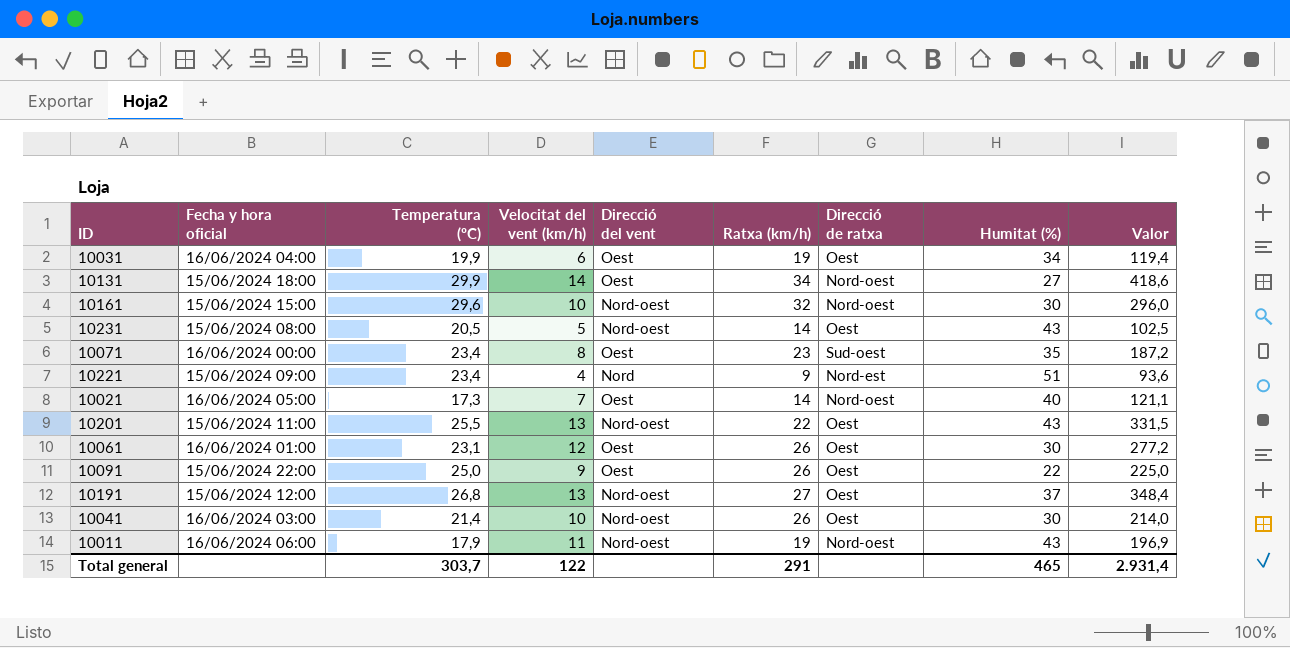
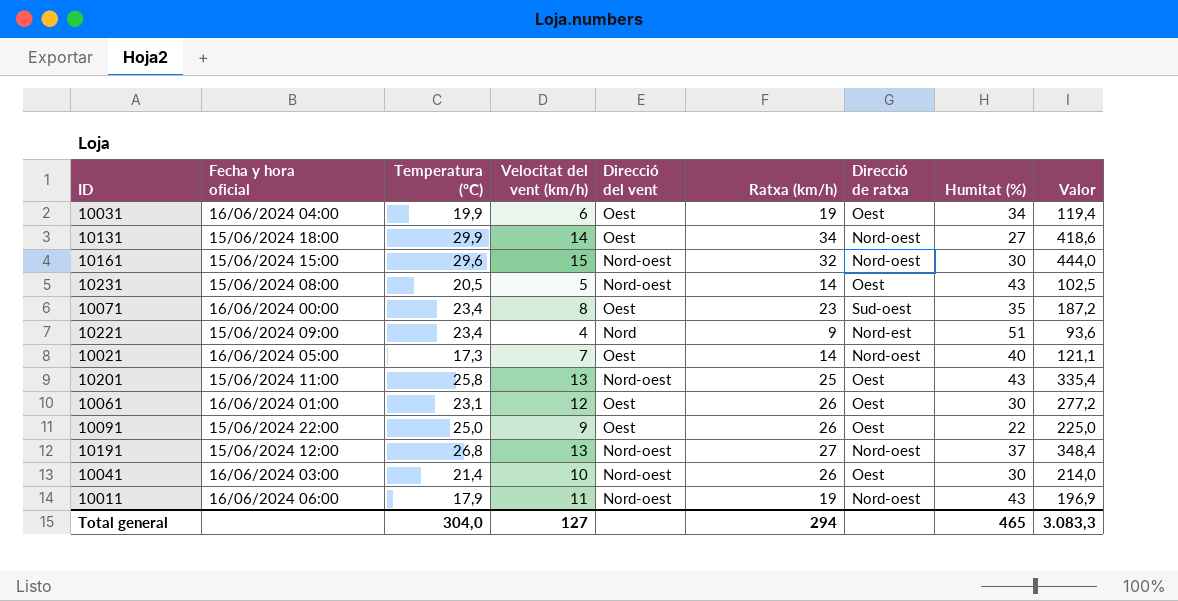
10161 | Velocitat del vent (km/h): 10 -> 15
10161 | Valor: 296,0 -> 444,0
10201 | Temperatura (ºC): 25,5 -> 25,8
10201 | Ratxa (km/h): 22 -> 25
10201 | Valor: 331,5 -> 335,4
10191 | Direcció de ratxa: Oest -> Nord-oest
Total general | Temperatura (ºC): 303,7 -> 304,0
Total general | Velocitat del vent (km/h): 122 -> 127
Total general | Ratxa (km/h): 291 -> 294
Total general | Valor: 2.931,4 -> 3.083,3

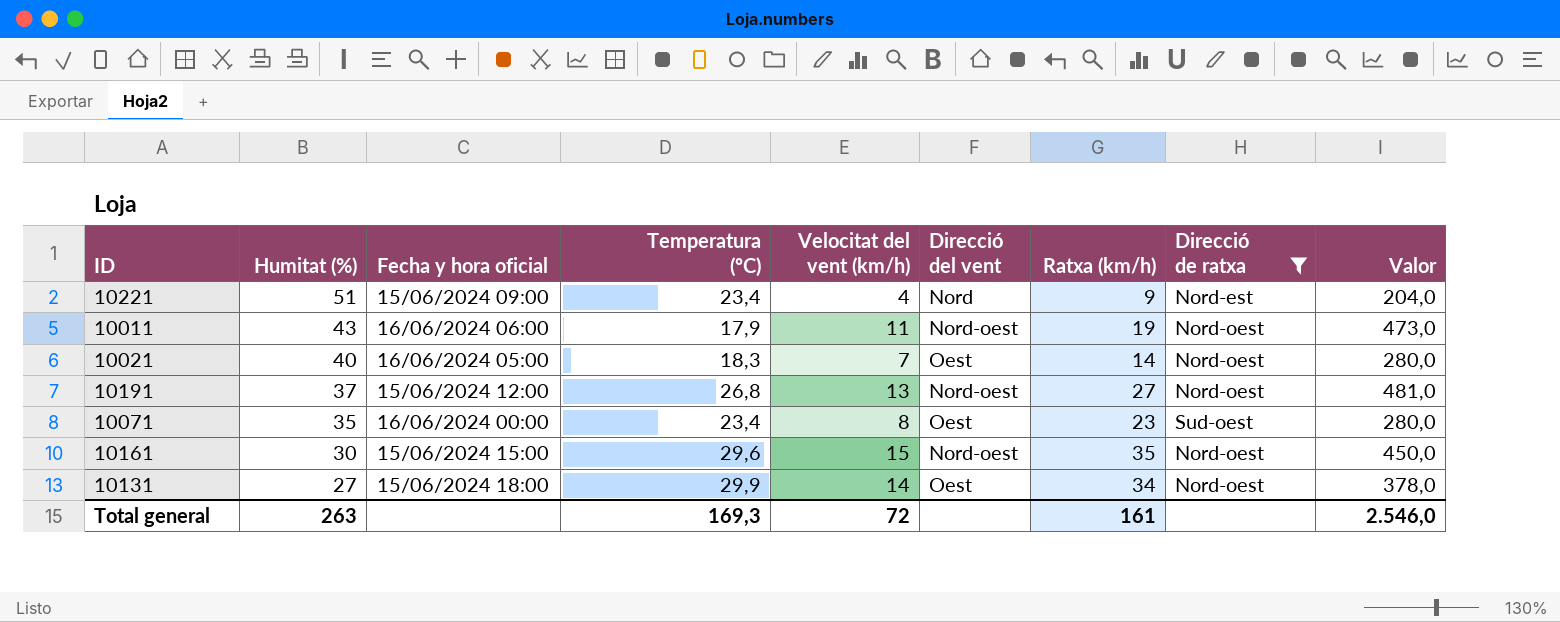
filter: none -> Direcció de ratxa != Oest
row order: none -> Humitat (%) descending
column Humitat (%) | position: 8 -> 2
column Valor | formula: [Temperatura (ºC)] * [Velocitat del vent (km/h)] -> [Humitat (%)] * [Velocitat del vent (km/h)]
10021 | Temperatura (ºC): 17,3 -> 18,3
10161 | Ratxa (km/h): 32 -> 35
Total general | Humitat (%): 465 -> 263
Total general | Temperatura (ºC): 304,0 -> 169,3
Total general | Velocitat del vent (km/h): 127 -> 72
Total general | Ratxa (km/h): 294 -> 161
Total general | Valor: 3.083,3 -> 2.546,0

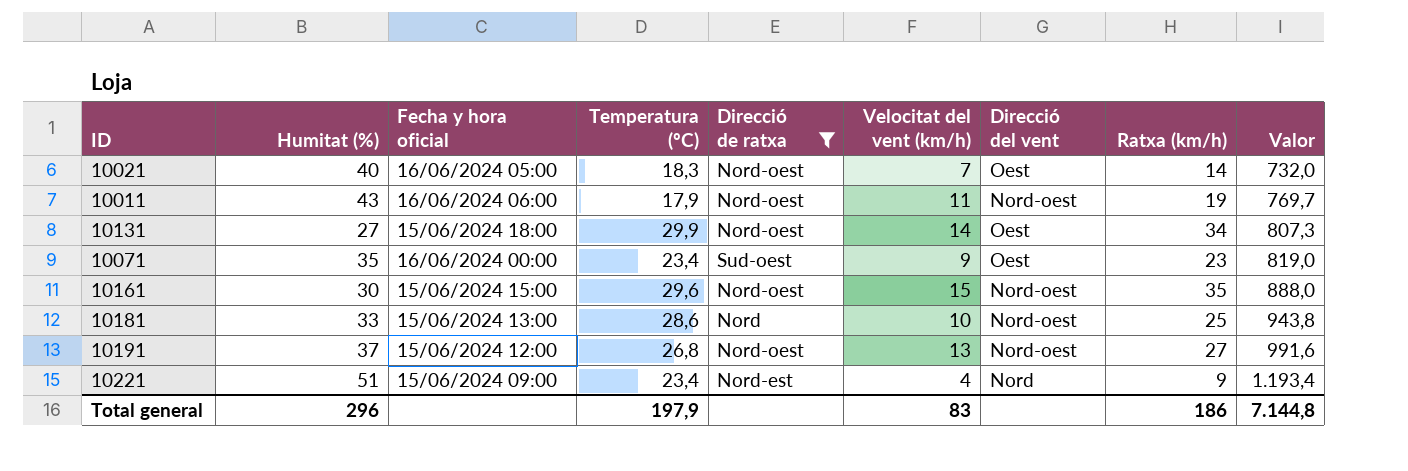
row order: Humitat (%) descending -> Valor ascending
column Direcció de ratxa | position: 8 -> 5
column Valor | formula: [Humitat (%)] * [Velocitat del vent (km/h)] -> [Humitat (%)] * [Temperatura (ºC)]
10071 | Velocitat del vent (km/h): 8 -> 9
row 10181: none -> 33 | 15/06/2024 13:00 | 28,6 | Nord | 10 | Nord-oest | 25 | 943,8
Total general | Humitat (%): 263 -> 296
Total general | Temperatura (ºC): 169,3 -> 197,9
Total general | Velocitat del vent (km/h): 72 -> 83
Total general | Ratxa (km/h): 161 -> 186
Total general | Valor: 2.546,0 -> 7.144,8

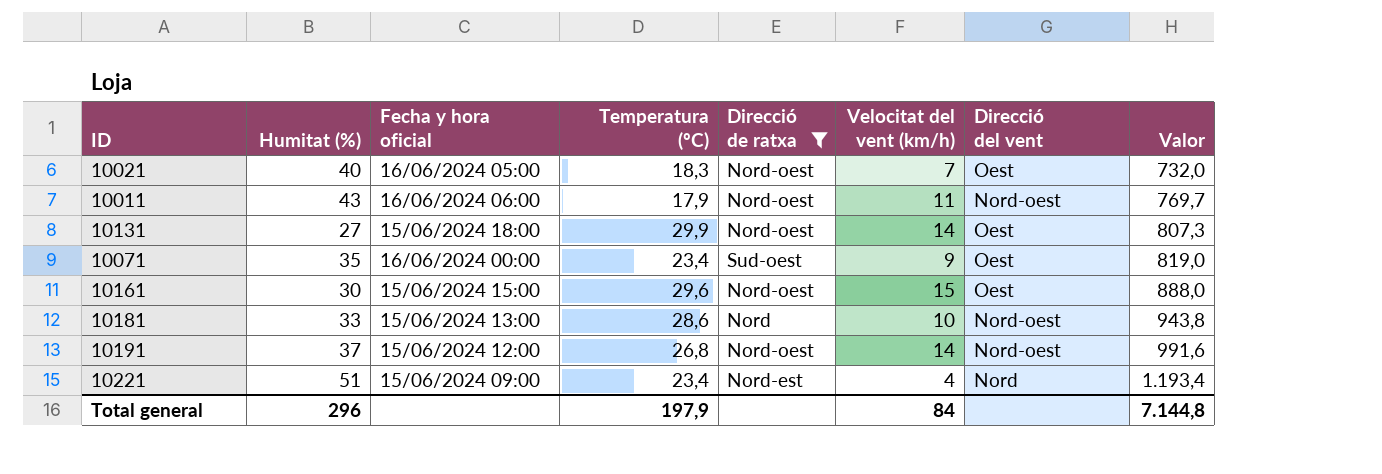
column Ratxa (km/h) | position: 8 -> none
10161 | Direcció del vent: Nord-oest -> Oest
10191 | Velocitat del vent (km/h): 13 -> 14
Total general | Velocitat del vent (km/h): 83 -> 84

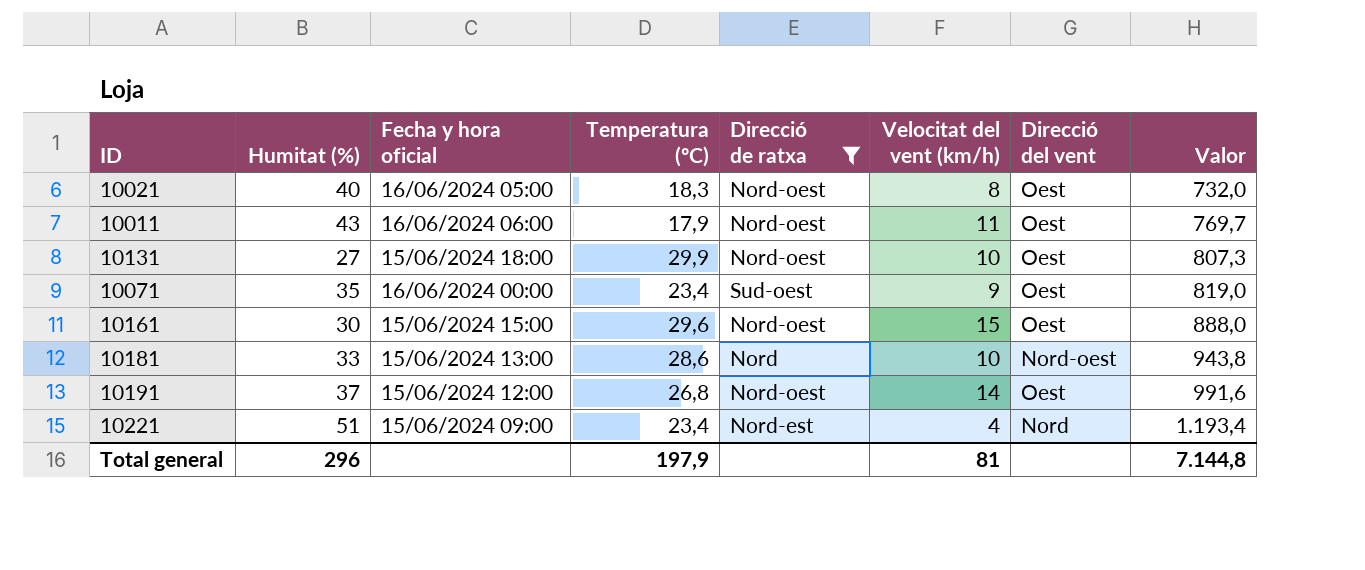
10021 | Velocitat del vent (km/h): 7 -> 8
10011 | Direcció del vent: Nord-oest -> Oest
10131 | Velocitat del vent (km/h): 14 -> 10
10191 | Direcció del vent: Nord-oest -> Oest
Total general | Velocitat del vent (km/h): 84 -> 81

